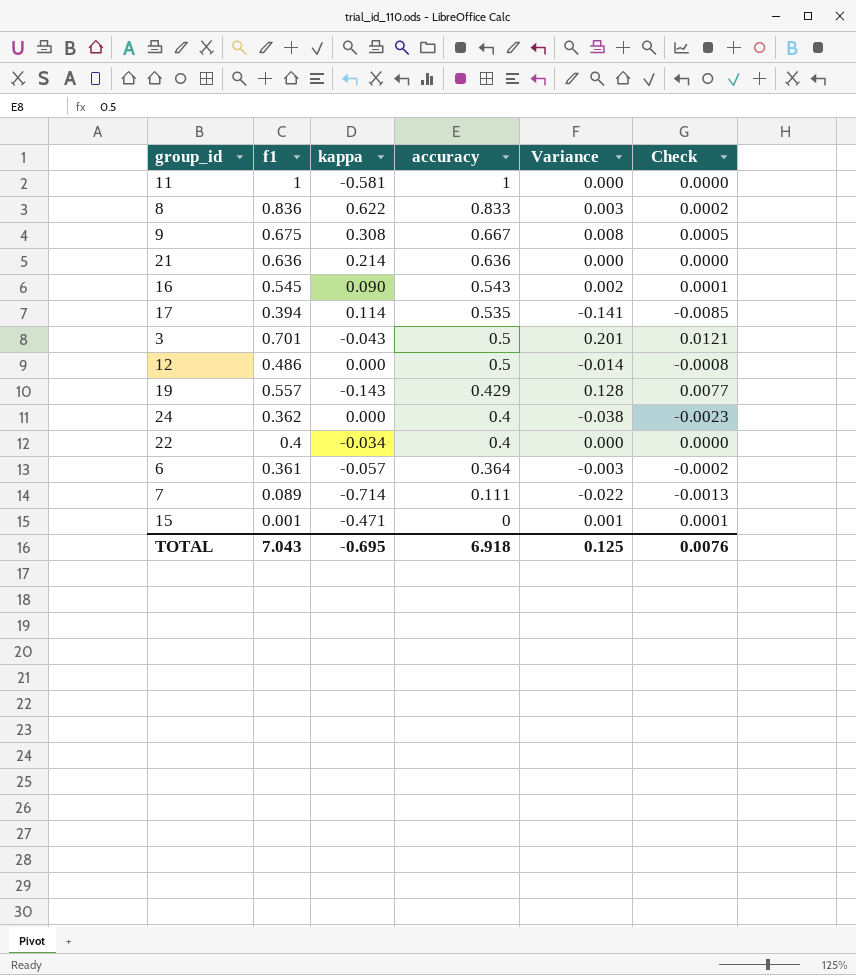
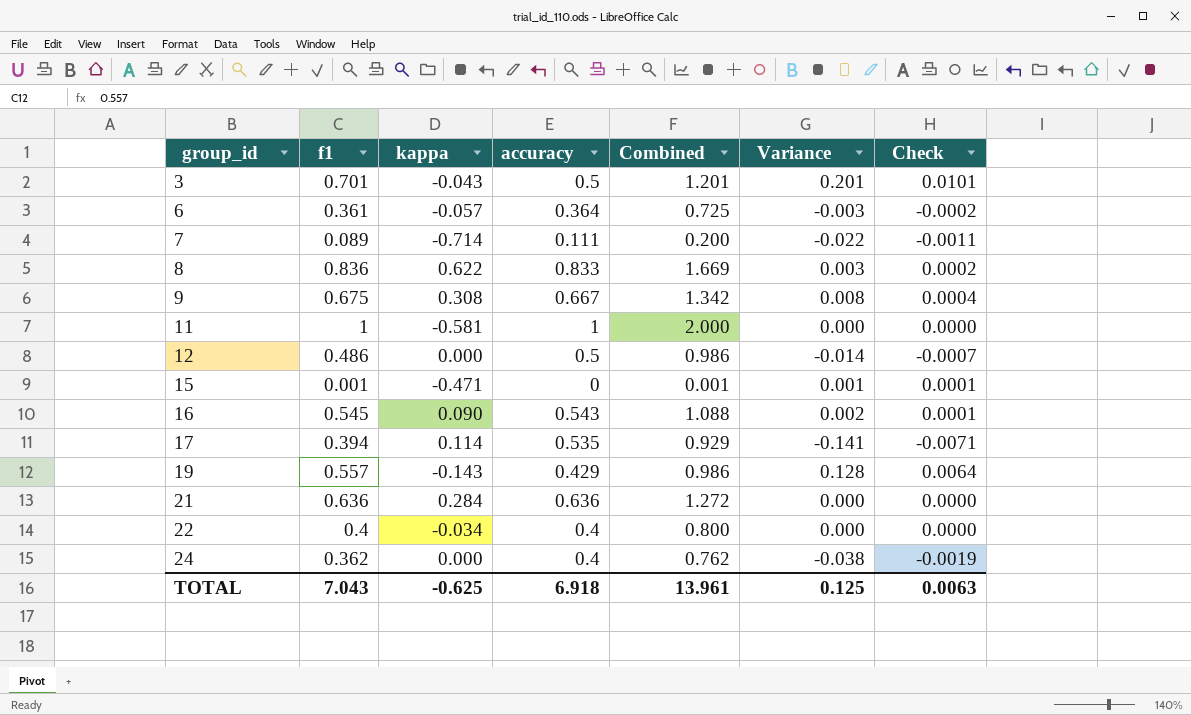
row order: accuracy descending -> group_id ascending
column Combined | formula: none -> [f1] + [accuracy]
column Check | formula: [Variance] * 0.06 -> [Variance] * 0.05
21 | kappa: 0.214 -> 0.284
TOTAL | kappa: -0.695 -> -0.625
TOTAL | Check: 0.0076 -> 0.0063

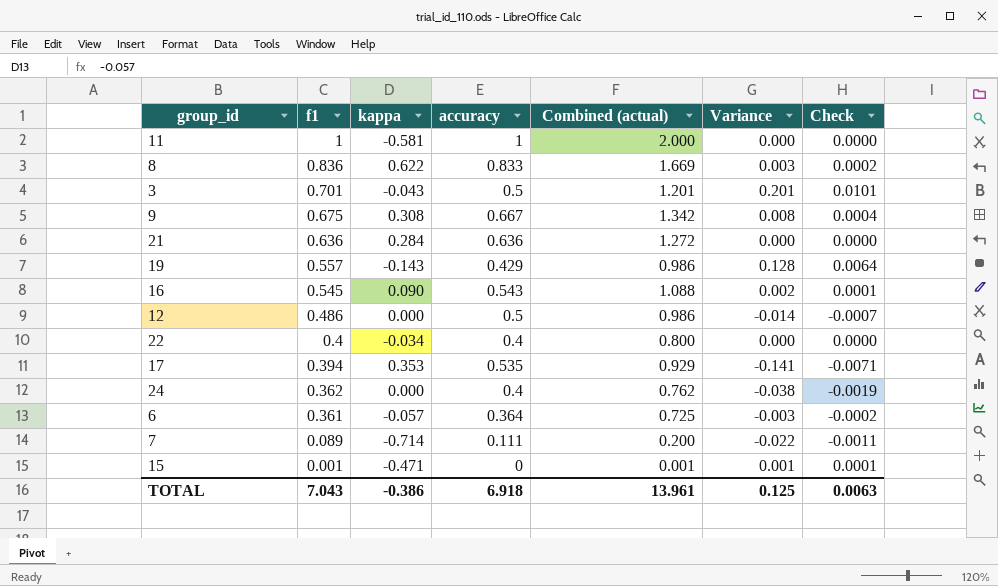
row order: group_id ascending -> f1 descending
column name: Combined -> Combined (actual)
17 | kappa: 0.114 -> 0.353
TOTAL | kappa: -0.625 -> -0.386

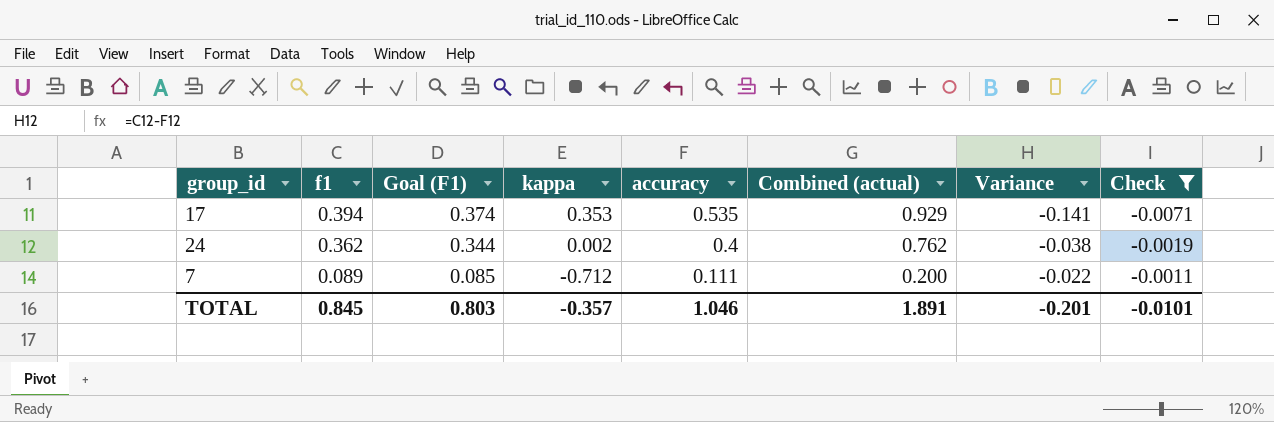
filter: none -> Check <= -0.0011
column Goal (F1) | formula: none -> [f1] * 0.95
24 | kappa: 0.000 -> 0.002
7 | kappa: -0.714 -> -0.712
TOTAL | f1: 7.043 -> 0.845
TOTAL | kappa: -0.386 -> -0.357
TOTAL | accuracy: 6.918 -> 1.046
TOTAL | Combined (actual): 13.961 -> 1.891
TOTAL | Variance: 0.125 -> -0.201
TOTAL | Check: 0.0063 -> -0.0101

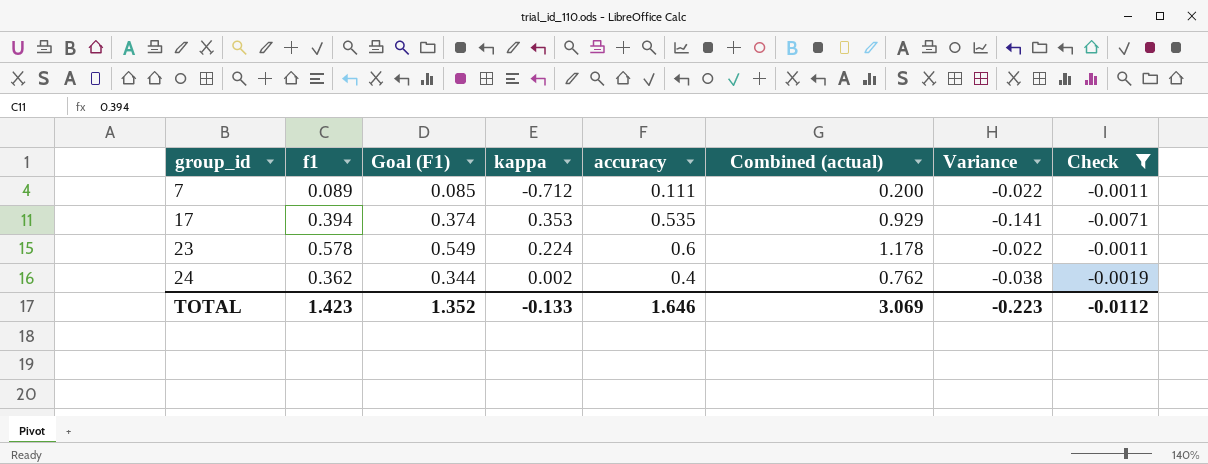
row order: f1 descending -> group_id ascending
row 23: none -> 0.578 | 0.549 | 0.224 | 0.6 | 1.178 | -0.022 | -0.0011
TOTAL | f1: 0.845 -> 1.423
TOTAL | Goal (F1): 0.803 -> 1.352
TOTAL | kappa: -0.357 -> -0.133
TOTAL | accuracy: 1.046 -> 1.646
TOTAL | Combined (actual): 1.891 -> 3.069
TOTAL | Variance: -0.201 -> -0.223
TOTAL | Check: -0.0101 -> -0.0112

